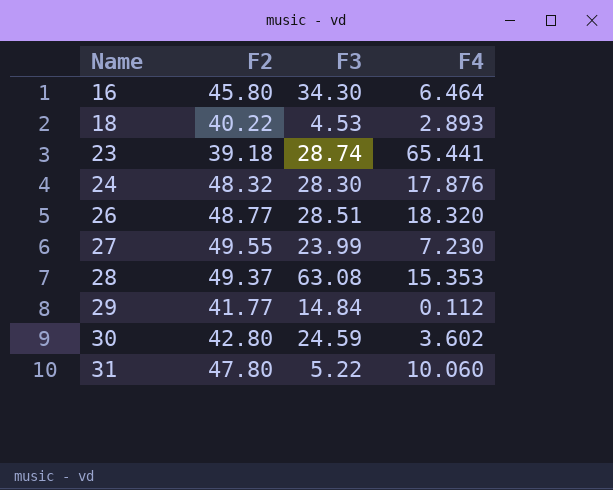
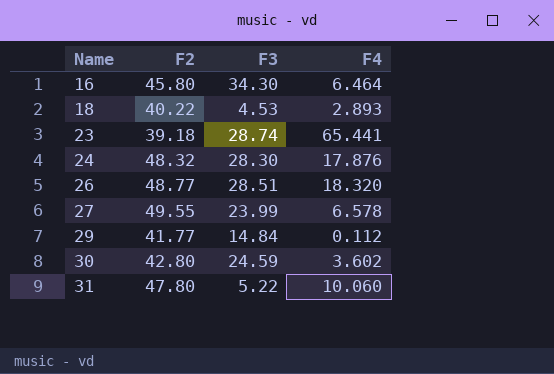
row 28: 49.37 | 63.08 | 15.353 -> none
27 | F4: 7.230 -> 6.578

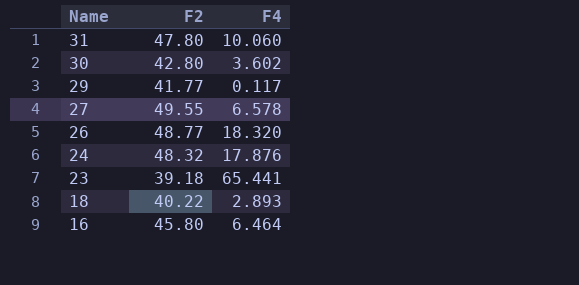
row order: Name ascending -> Name descending
column F3 | position: 3 -> none
29 | F4: 0.112 -> 0.117

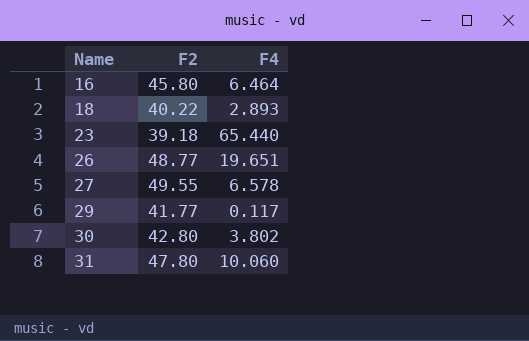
row order: Name descending -> Name ascending
row 24: 48.32 | 17.876 -> none
23 | F4: 65.441 -> 65.440
26 | F4: 18.320 -> 19.651
30 | F4: 3.602 -> 3.802

